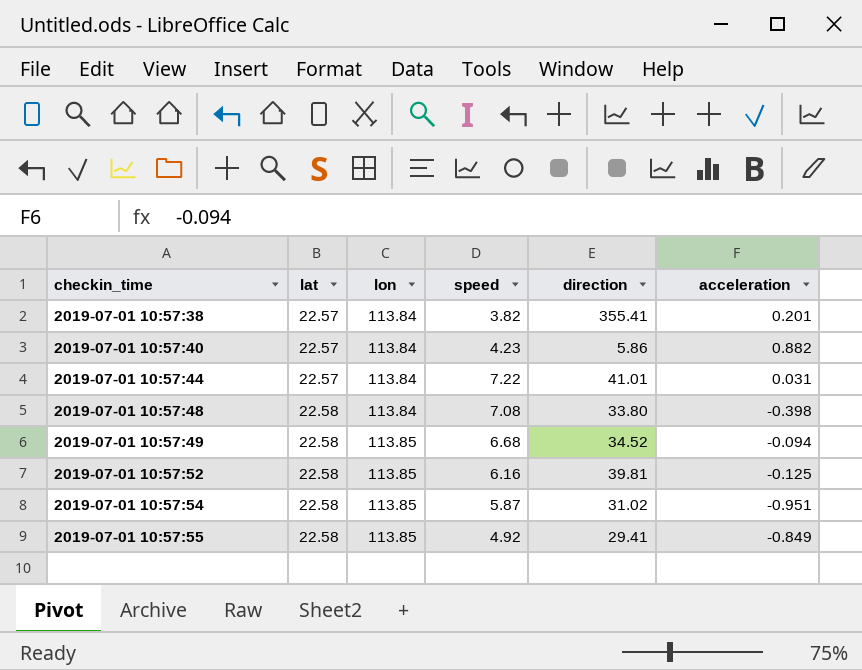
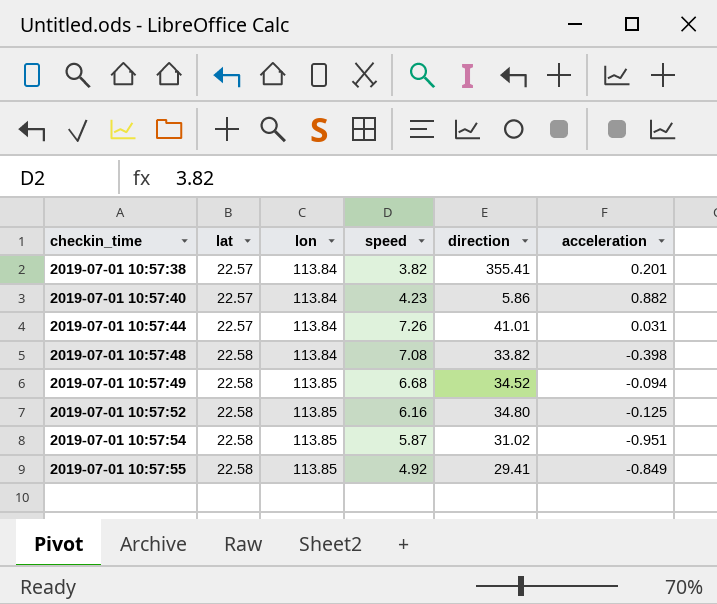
2019-07-01 10:57:44 | speed: 7.22 -> 7.26
2019-07-01 10:57:48 | direction: 33.80 -> 33.82
2019-07-01 10:57:52 | direction: 39.81 -> 34.80

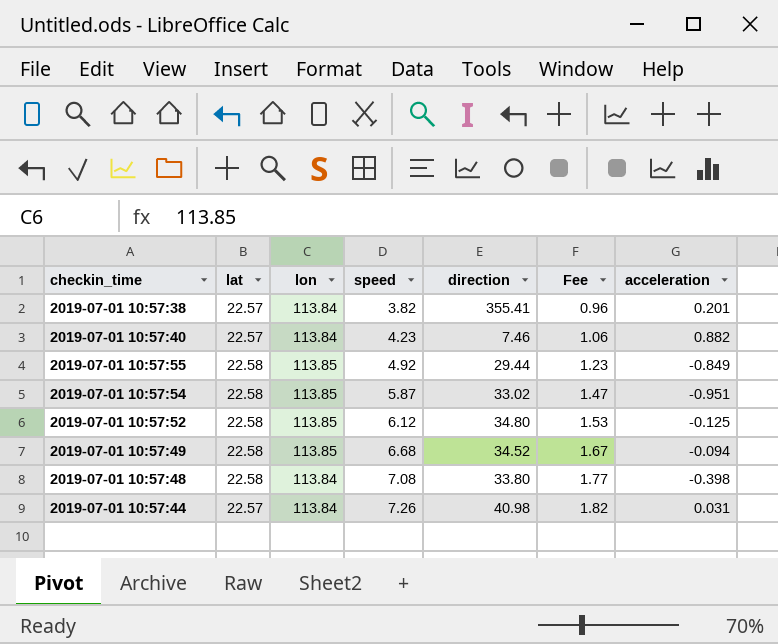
row order: checkin_time ascending -> speed ascending
column Fee | formula: none -> [speed] * 0.25
2019-07-01 10:57:40 | direction: 5.86 -> 7.46
2019-07-01 10:57:55 | direction: 29.41 -> 29.44
2019-07-01 10:57:54 | direction: 31.02 -> 33.02
2019-07-01 10:57:52 | speed: 6.16 -> 6.12
2019-07-01 10:57:48 | direction: 33.82 -> 33.80
2019-07-01 10:57:44 | direction: 41.01 -> 40.98

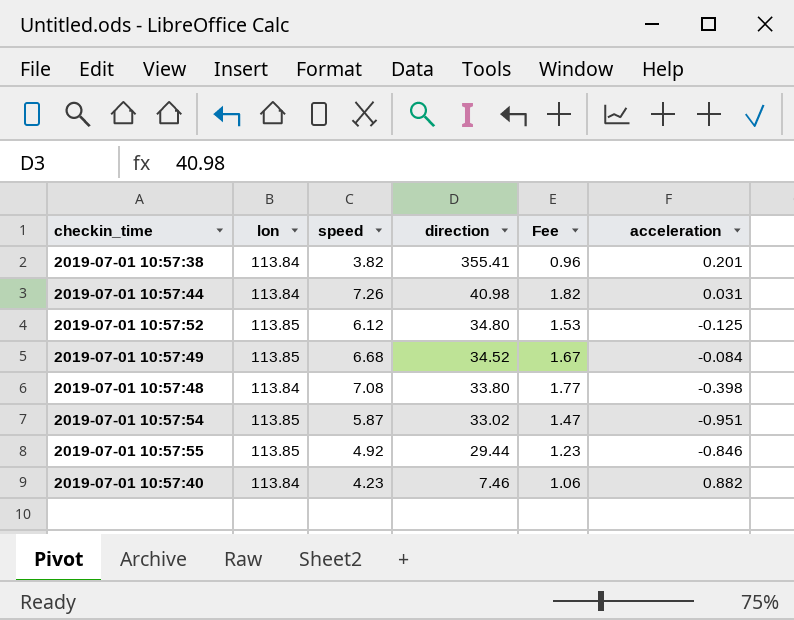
row order: speed ascending -> direction descending
column lat | position: 2 -> none
2019-07-01 10:57:49 | acceleration: -0.094 -> -0.084
2019-07-01 10:57:55 | acceleration: -0.849 -> -0.846

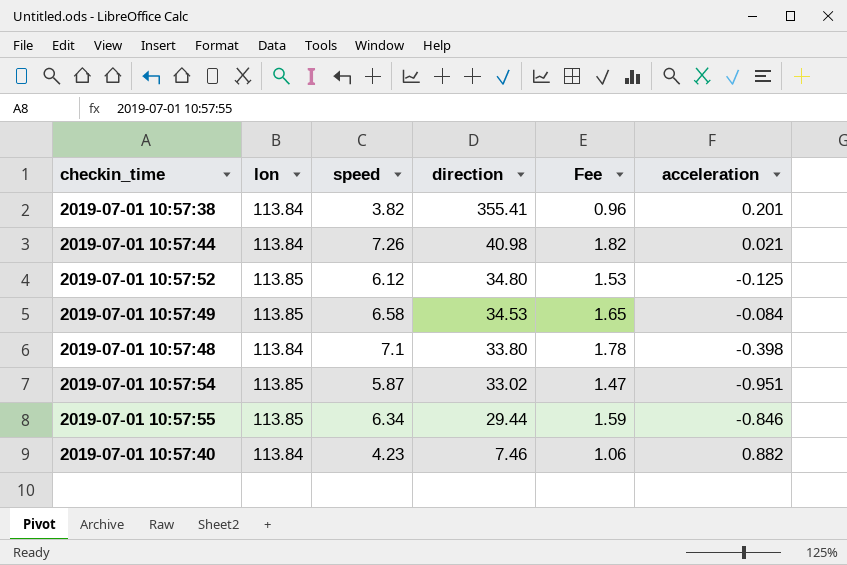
2019-07-01 10:57:44 | acceleration: 0.031 -> 0.021
2019-07-01 10:57:49 | speed: 6.68 -> 6.58
2019-07-01 10:57:49 | direction: 34.52 -> 34.53
2019-07-01 10:57:49 | Fee: 1.67 -> 1.65
2019-07-01 10:57:48 | speed: 7.08 -> 7.1
2019-07-01 10:57:48 | Fee: 1.77 -> 1.78
2019-07-01 10:57:55 | speed: 4.92 -> 6.34
2019-07-01 10:57:55 | Fee: 1.23 -> 1.59

